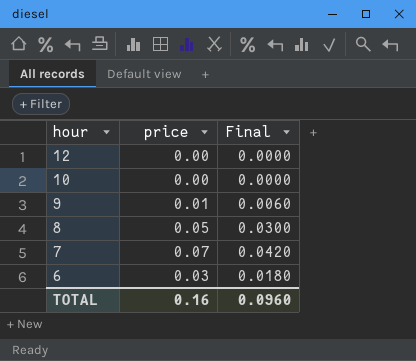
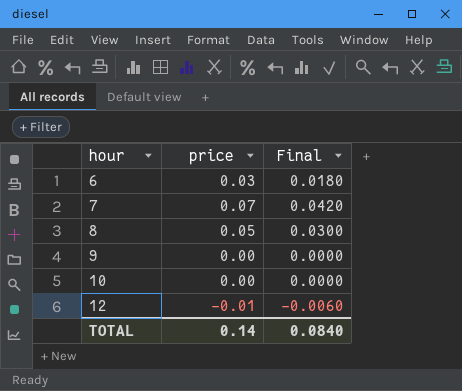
row order: hour descending -> hour ascending
9 | price: 0.01 -> 0.00
9 | Final: 0.0060 -> 0.0000
12 | price: 0.00 -> -0.01
12 | Final: 0.0000 -> -0.0060
TOTAL | price: 0.16 -> 0.14
TOTAL | Final: 0.0960 -> 0.0840

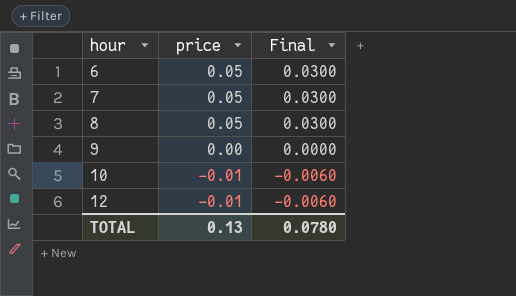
6 | price: 0.03 -> 0.05
6 | Final: 0.0180 -> 0.0300
7 | price: 0.07 -> 0.05
7 | Final: 0.0420 -> 0.0300
10 | price: 0.00 -> -0.01
10 | Final: 0.0000 -> -0.0060
TOTAL | price: 0.14 -> 0.13
TOTAL | Final: 0.0840 -> 0.0780

